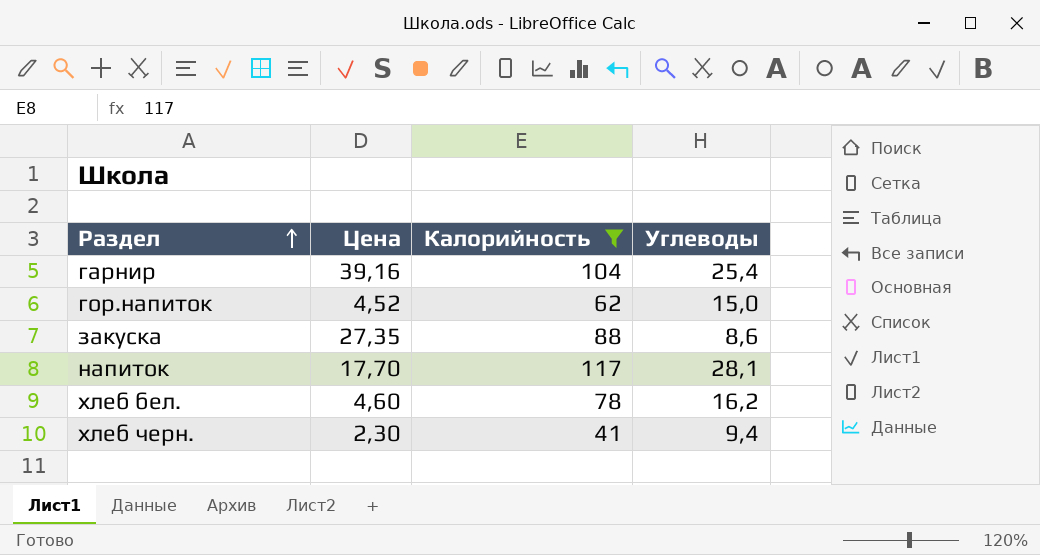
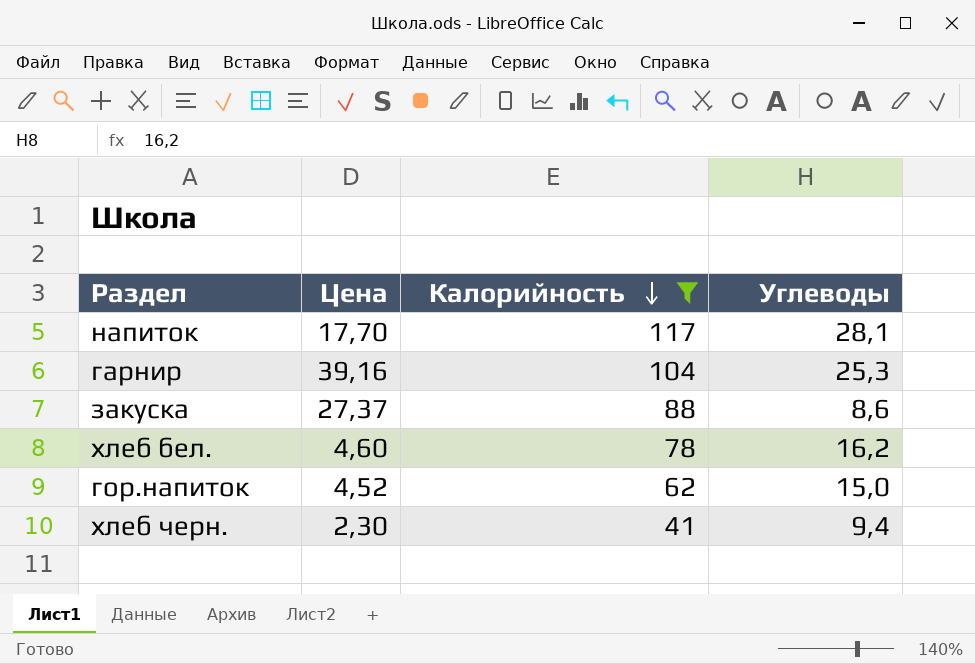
row order: Раздел ascending -> Калорийность descending
гарнир | Углеводы: 25,4 -> 25,3
закуска | Цена: 27,35 -> 27,37

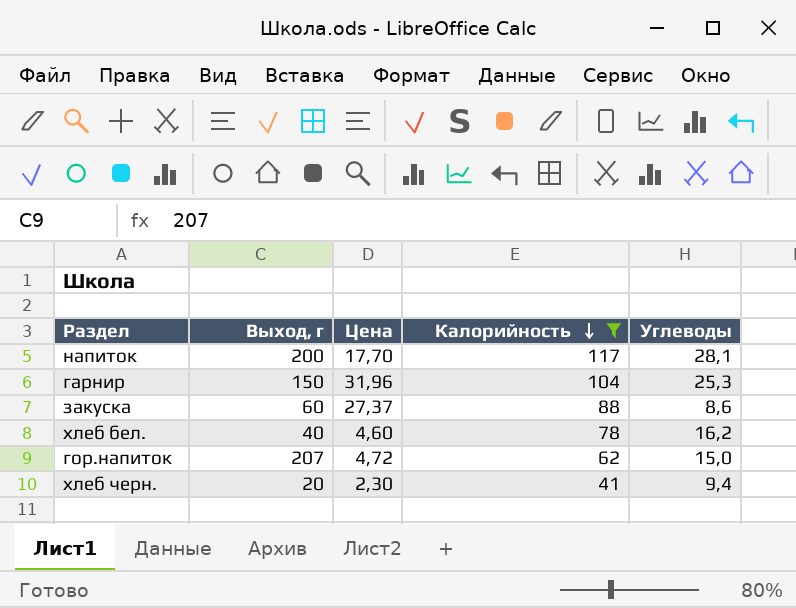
column Выход, г | position: none -> 2
гарнир | Цена: 39,16 -> 31,96
гор.напиток | Цена: 4,52 -> 4,72

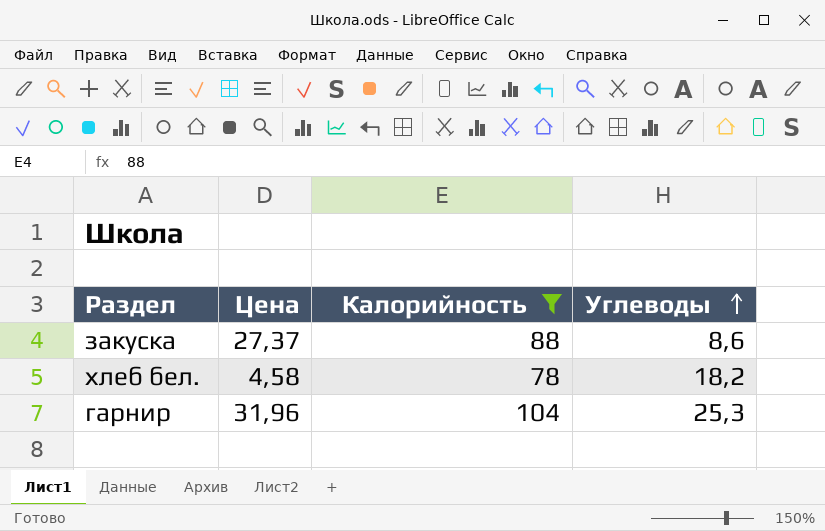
row order: Калорийность descending -> Углеводы ascending
column Выход, г | position: 2 -> none
row напиток: 200 | 17,70 | 117 | 28,1 -> none
row гор.напиток: 207 | 4,72 | 62 | 15,0 -> none
row хлеб черн.: 20 | 2,30 | 41 | 9,4 -> none
хлеб бел. | Цена: 4,60 -> 4,58
хлеб бел. | Углеводы: 16,2 -> 18,2

